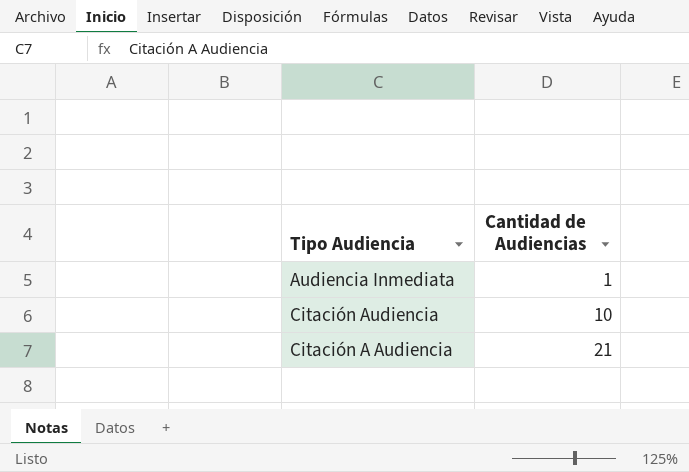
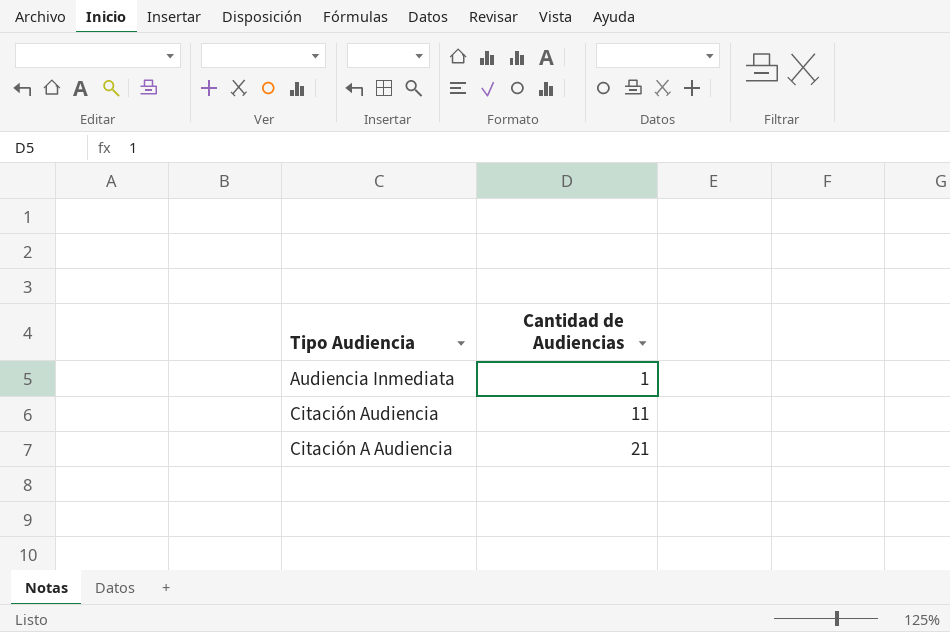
Citación Audiencia | Cantidad de Audiencias: 10 -> 11

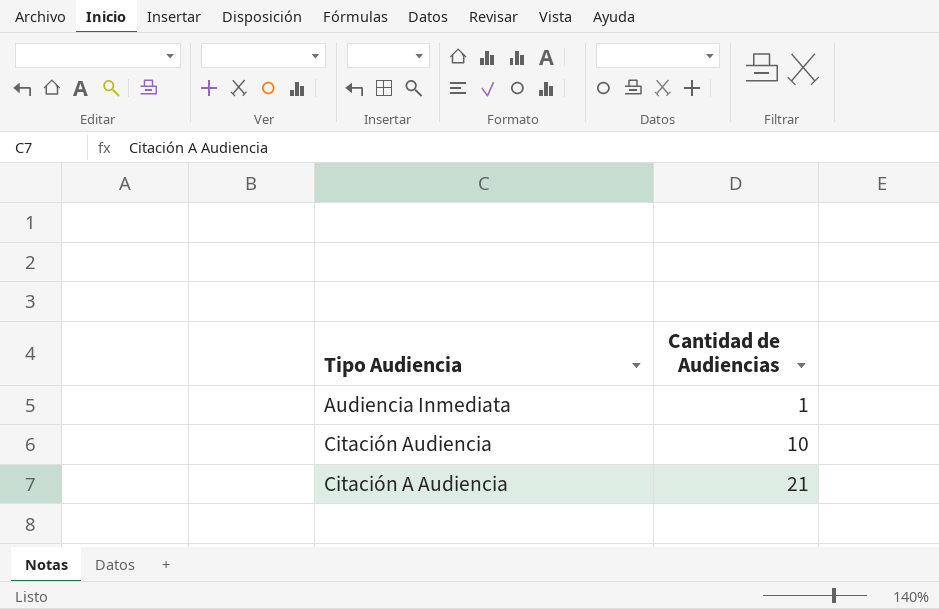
Citación Audiencia | Cantidad de Audiencias: 11 -> 10

